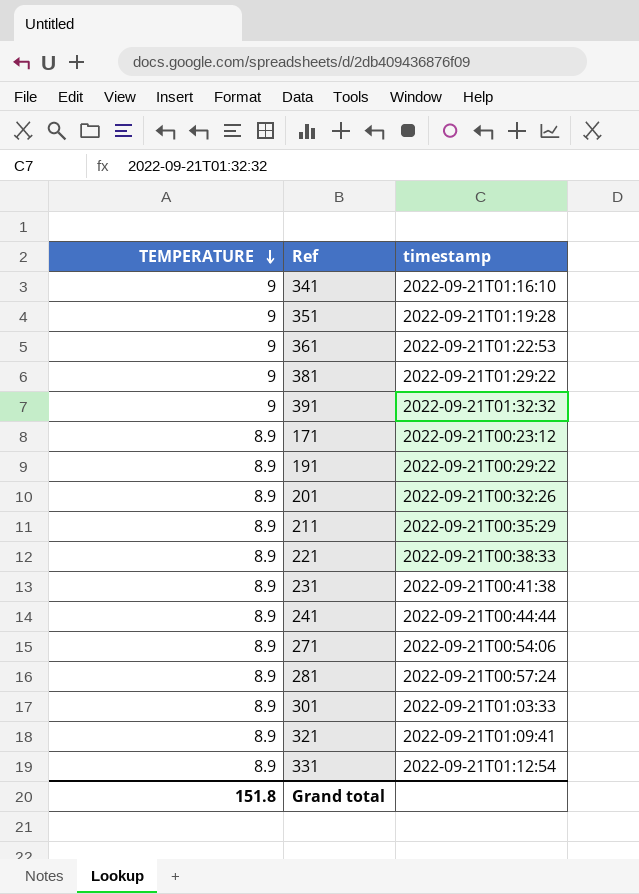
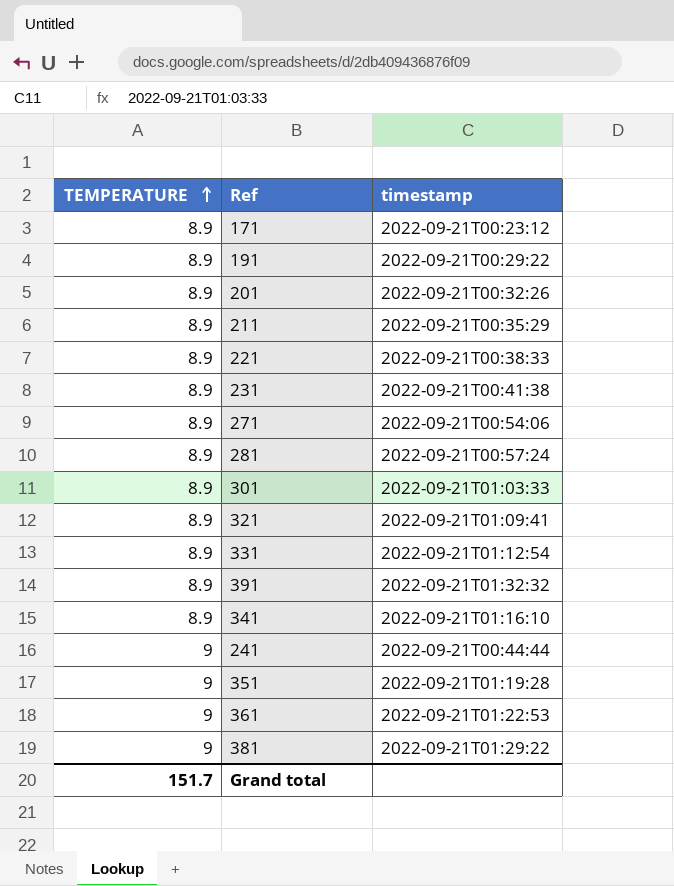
row order: TEMPERATURE descending -> TEMPERATURE ascending
391 | TEMPERATURE: 9 -> 8.9
341 | TEMPERATURE: 9 -> 8.9
241 | TEMPERATURE: 8.9 -> 9
Grand total | TEMPERATURE: 151.8 -> 151.7

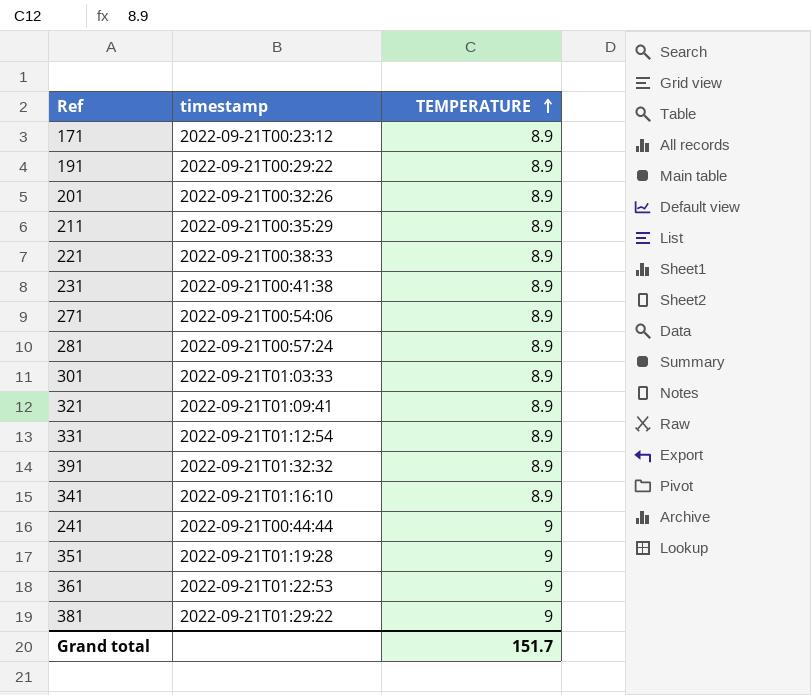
column TEMPERATURE | position: 1 -> 3

